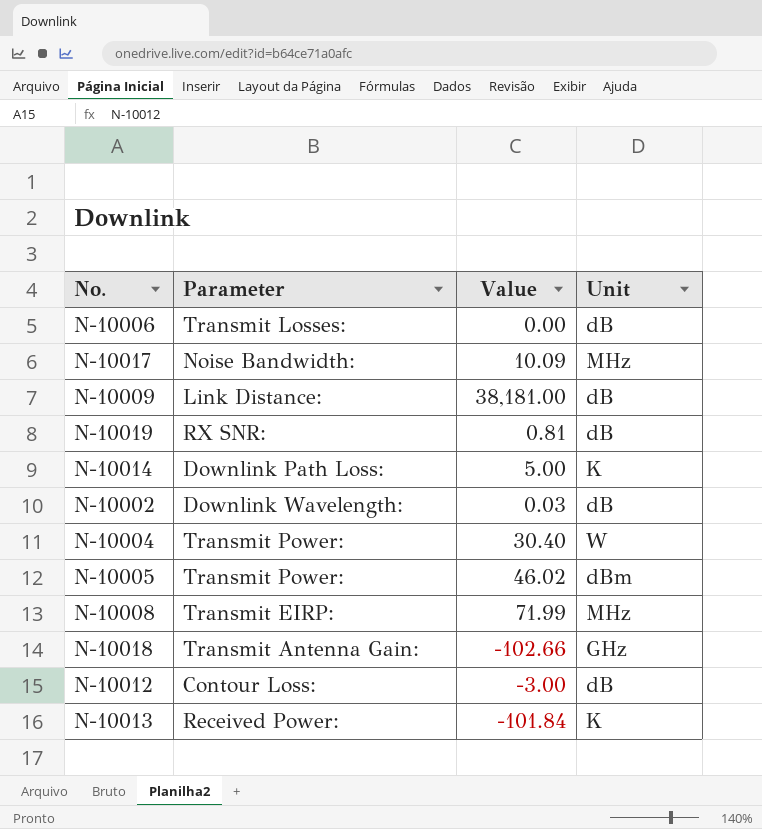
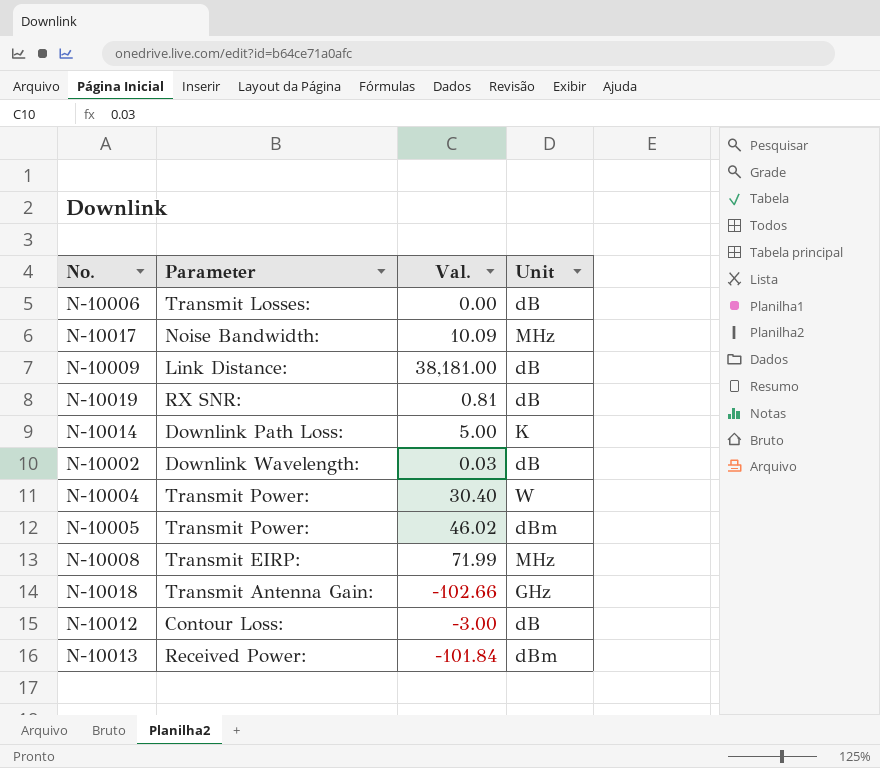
column name: Value -> Val.
N-10013 | Unit: K -> dBm

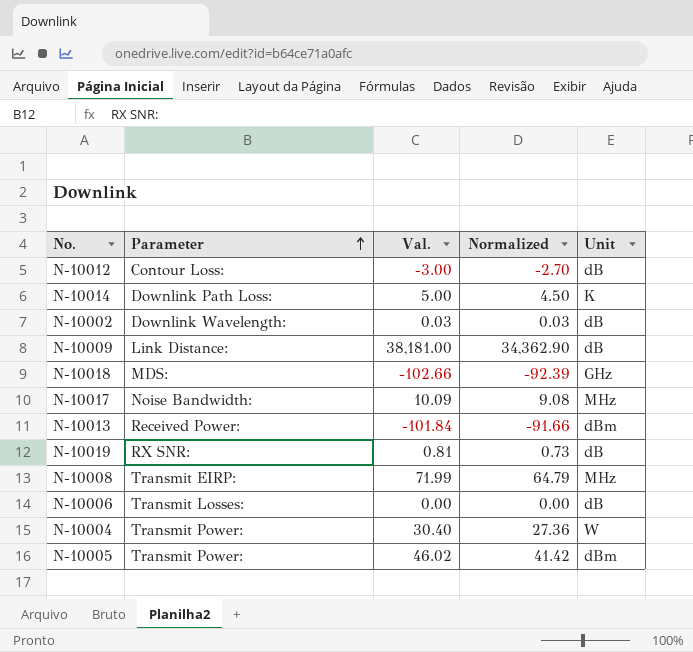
row order: none -> Parameter ascending
column Normalized | formula: none -> [Val.] * 0.9
N-10018 | Parameter: Transmit Antenna Gain: -> MDS:

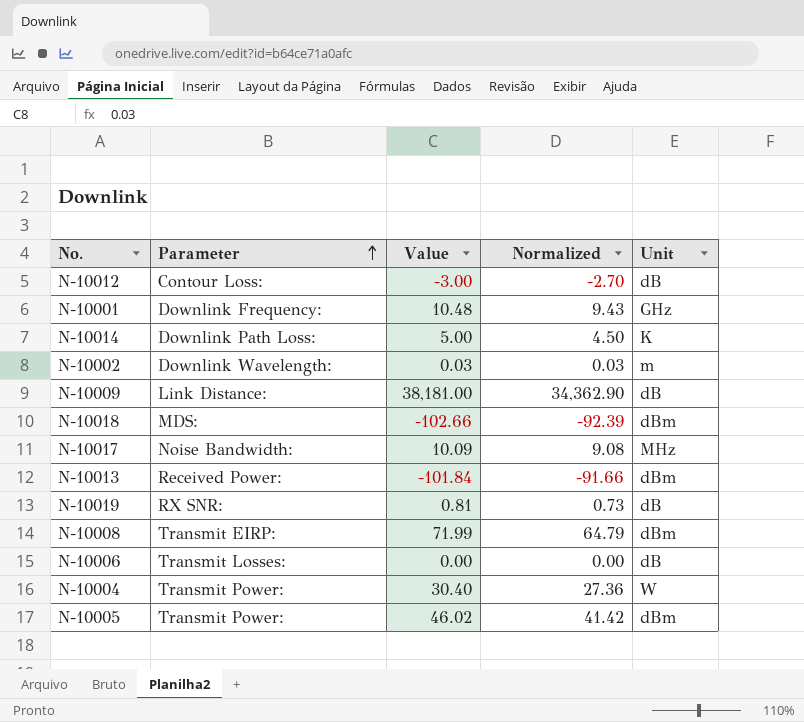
column name: Val. -> Value
row N-10001: none -> Downlink Frequency: | 10.48 | 9.43 | GHz
N-10002 | Unit: dB -> m
N-10018 | Unit: GHz -> dBm
N-10008 | Unit: MHz -> dBm

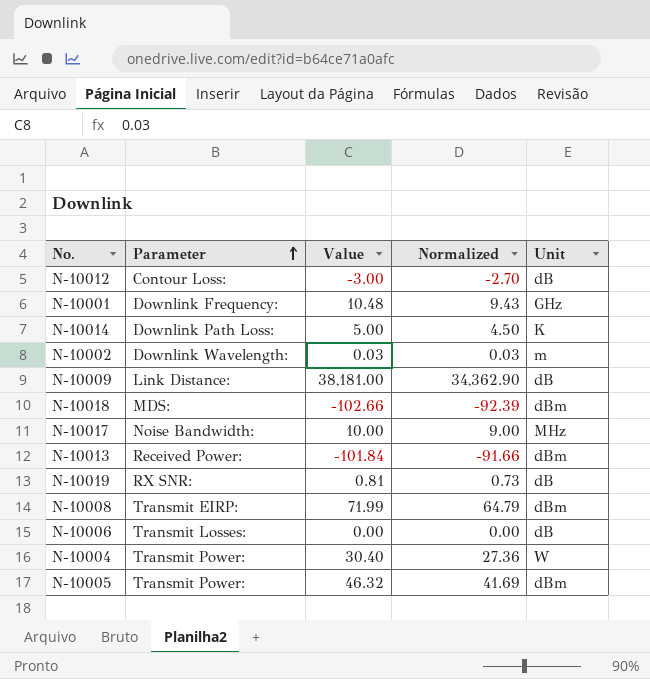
N-10017 | Value: 10.09 -> 10.00
N-10017 | Normalized: 9.08 -> 9.00
N-10005 | Value: 46.02 -> 46.32
N-10005 | Normalized: 41.42 -> 41.69

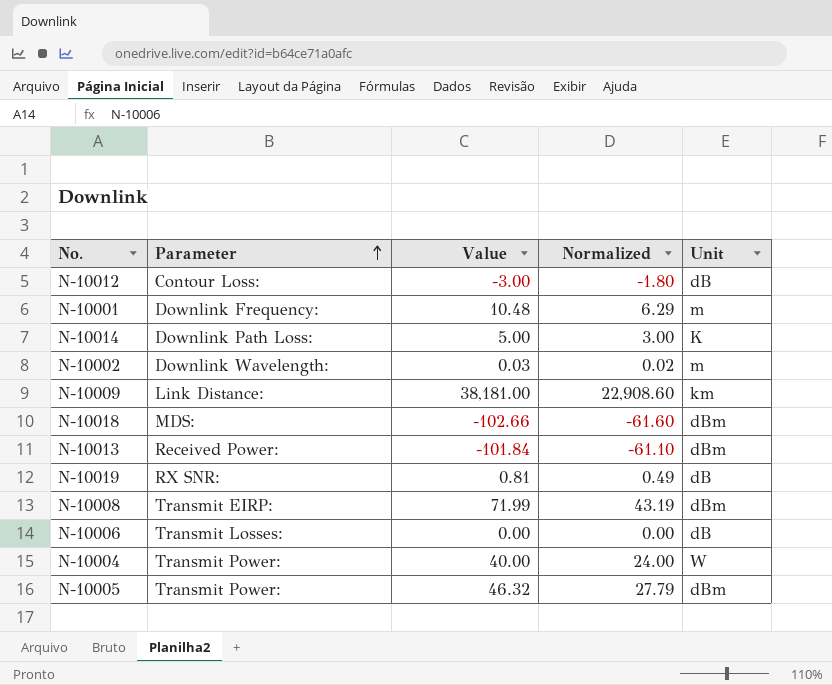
column Normalized | formula: [Value] * 0.9 -> [Value] * 0.6
row N-10017: Noise Bandwidth: | 10.00 | 9.00 | MHz -> none
N-10001 | Unit: GHz -> m
N-10009 | Unit: dB -> km
N-10004 | Value: 30.40 -> 40.00

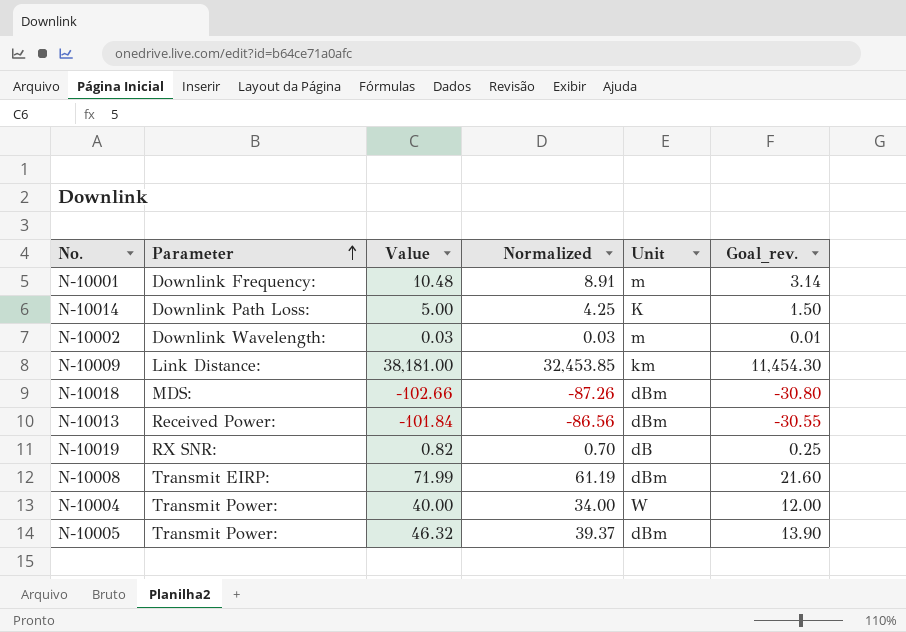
column Normalized | formula: [Value] * 0.6 -> [Value] * 0.85
column Goal_rev. | formula: none -> [Value] * 0.3
row N-10012: Contour Loss: | -3.00 | -1.80 | dB -> none
row N-10006: Transmit Losses: | 0.00 | 0.00 | dB -> none
N-10019 | Value: 0.81 -> 0.82

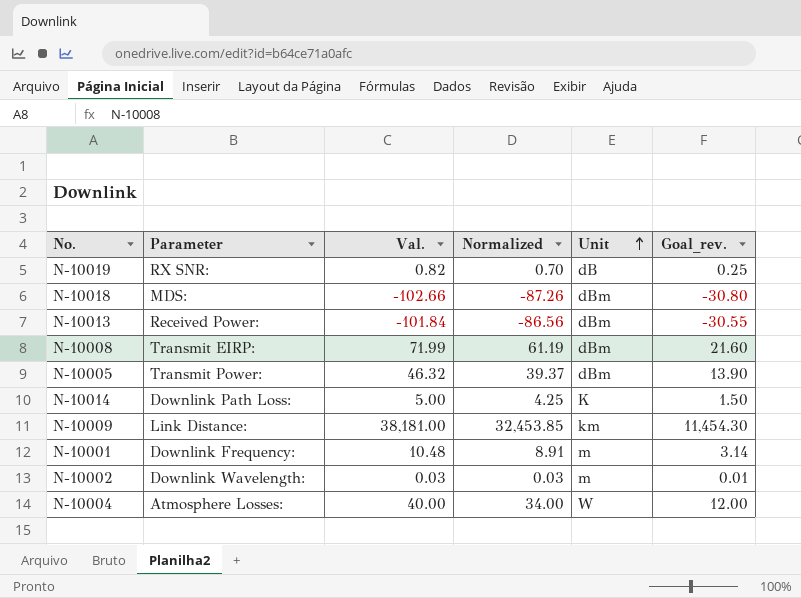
row order: Parameter ascending -> Unit ascending
column name: Value -> Val.
N-10004 | Parameter: Transmit Power: -> Atmosphere Losses:

